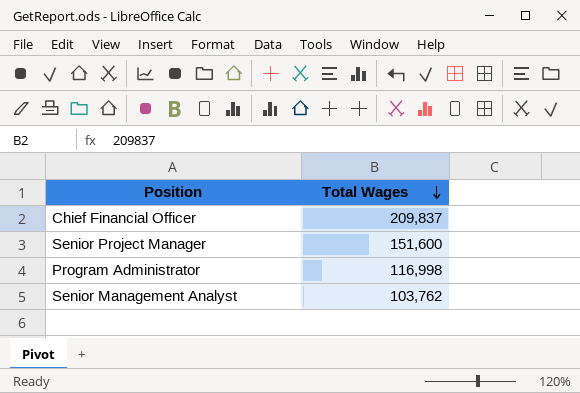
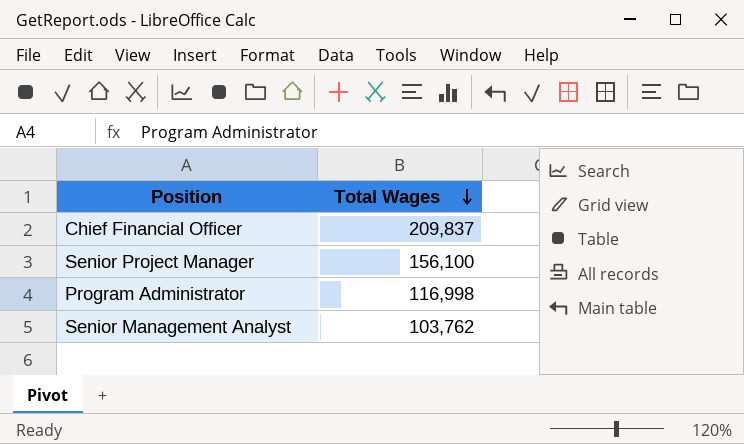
Senior Project Manager | Total Wages: 151,600 -> 156,100

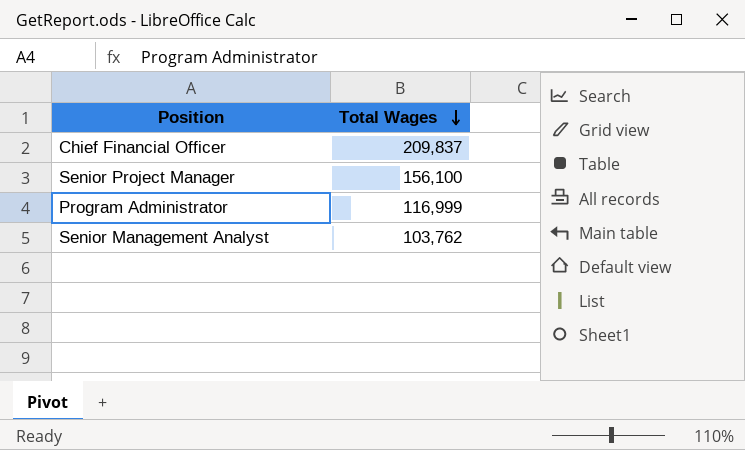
Program Administrator | Total Wages: 116,998 -> 116,999

